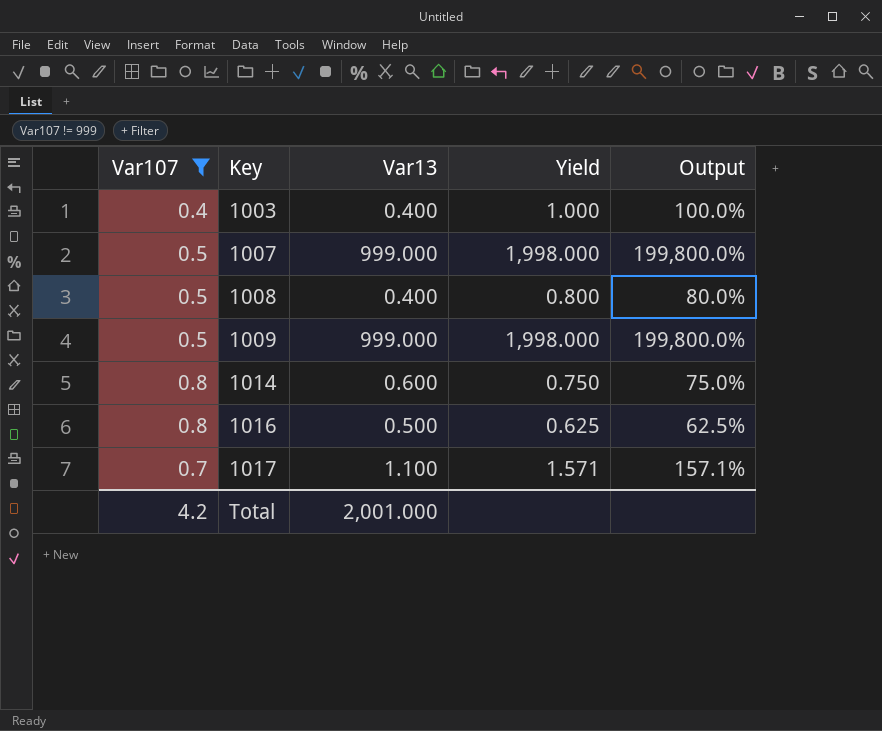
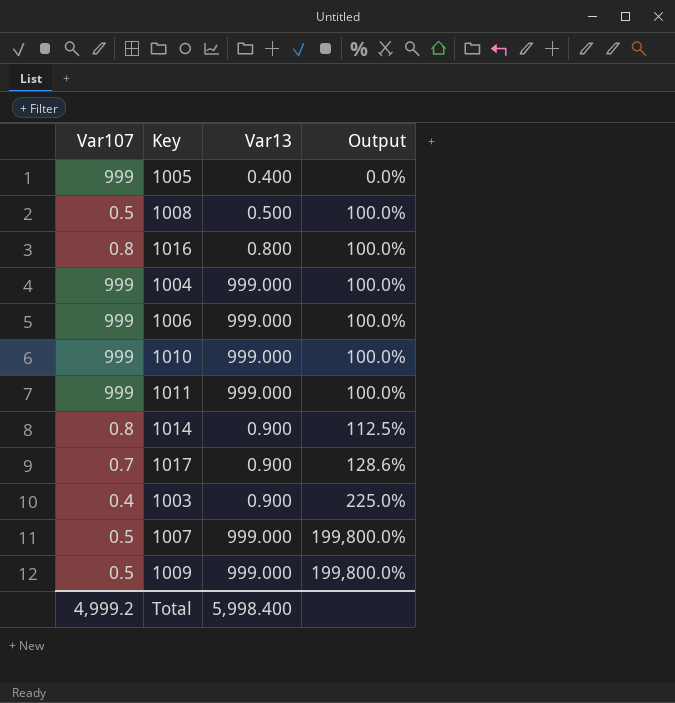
filter: Var107 != 999 -> none
row order: Key ascending -> Output ascending
column Yield | formula: [Var13] / [Var107] -> none
1008 | Var13: 0.400 -> 0.500
1008 | Output: 80.0% -> 100.0%
1016 | Var13: 0.500 -> 0.800
1016 | Output: 62.5% -> 100.0%
1014 | Var13: 0.600 -> 0.900
1014 | Output: 75.0% -> 112.5%
1017 | Var13: 1.100 -> 0.900
1017 | Output: 157.1% -> 128.6%
1003 | Var13: 0.400 -> 0.900
1003 | Output: 100.0% -> 225.0%
Total | Var107: 4.2 -> 4,999.2
Total | Var13: 2,001.000 -> 5,998.400

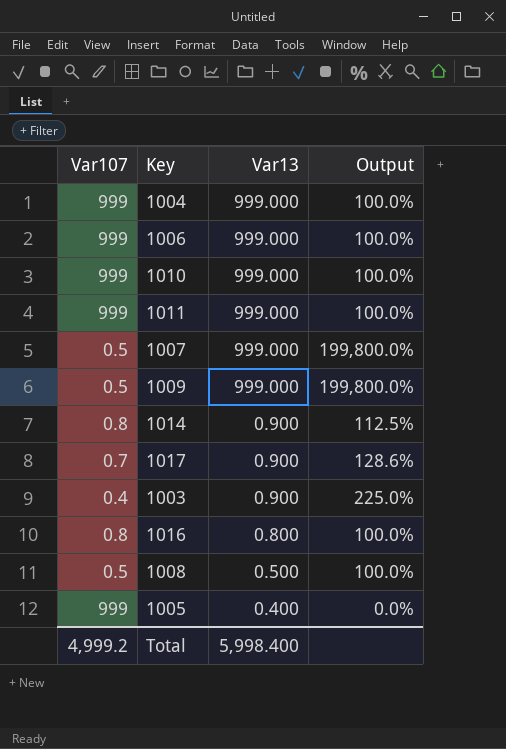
row order: Output ascending -> Var13 descending

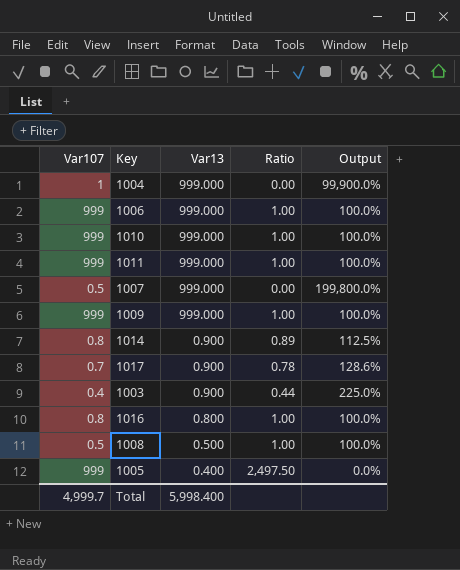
column Ratio | formula: none -> [Var107] / [Var13]
1004 | Var107: 999 -> 1
1004 | Output: 100.0% -> 99,900.0%
1009 | Var107: 0.5 -> 999
1009 | Output: 199,800.0% -> 100.0%
Total | Var107: 4,999.2 -> 4,999.7

